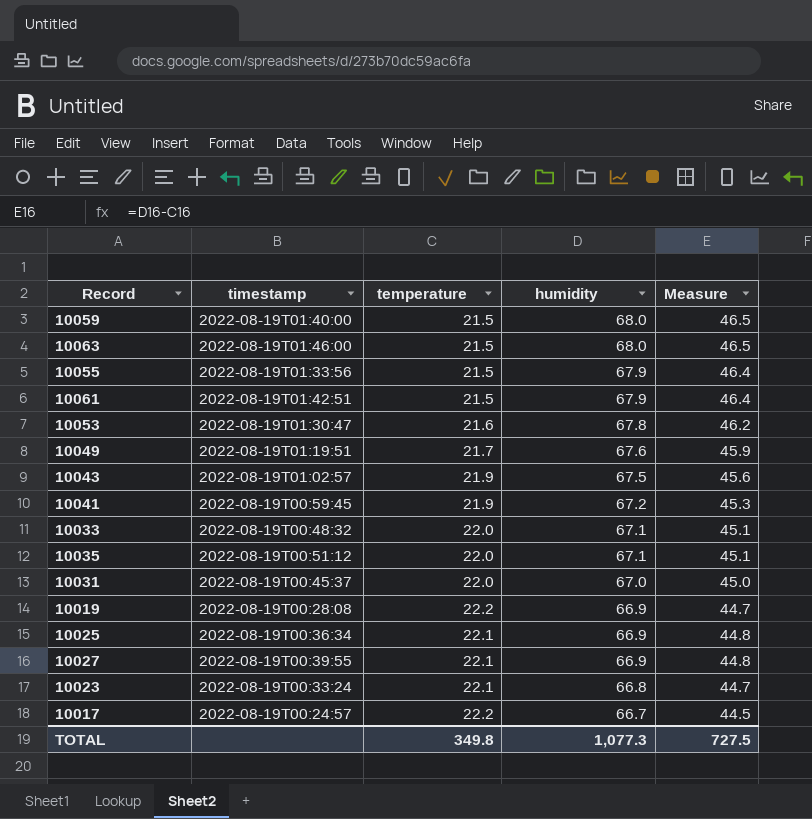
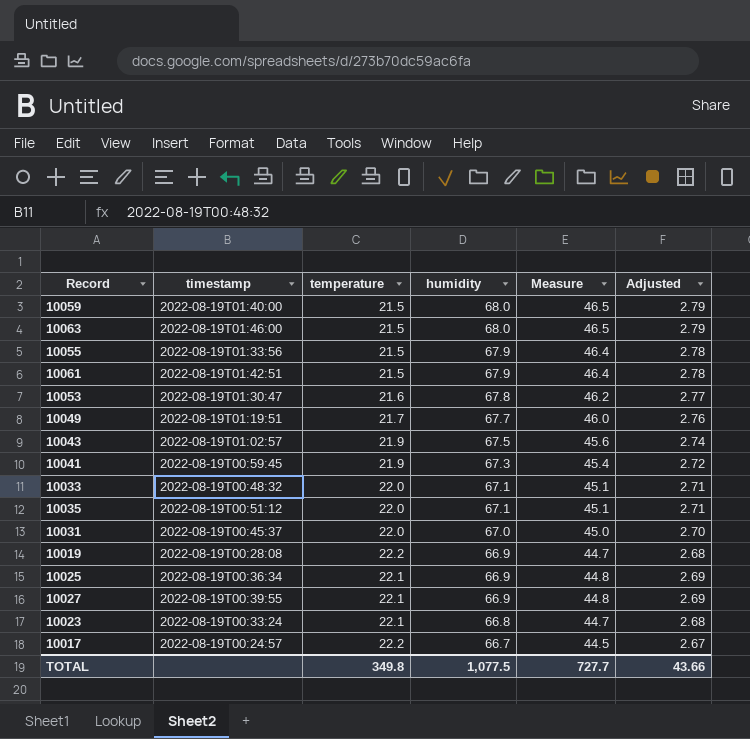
column Adjusted | formula: none -> [Measure] * 0.06
10049 | humidity: 67.6 -> 67.7
10049 | Measure: 45.9 -> 46.0
10041 | humidity: 67.2 -> 67.3
10041 | Measure: 45.3 -> 45.4
TOTAL | humidity: 1,077.3 -> 1,077.5
TOTAL | Measure: 727.5 -> 727.7

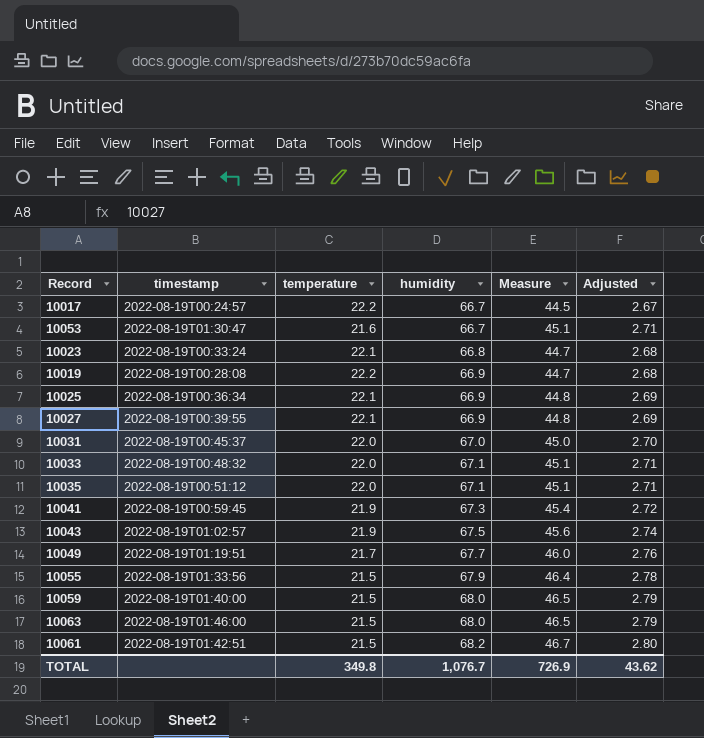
row order: humidity descending -> humidity ascending
10053 | humidity: 67.8 -> 66.7
10053 | Measure: 46.2 -> 45.1
10053 | Adjusted: 2.77 -> 2.71
10061 | humidity: 67.9 -> 68.2
10061 | Measure: 46.4 -> 46.7
10061 | Adjusted: 2.78 -> 2.80
TOTAL | humidity: 1,077.5 -> 1,076.7
TOTAL | Measure: 727.7 -> 726.9
TOTAL | Adjusted: 43.66 -> 43.62

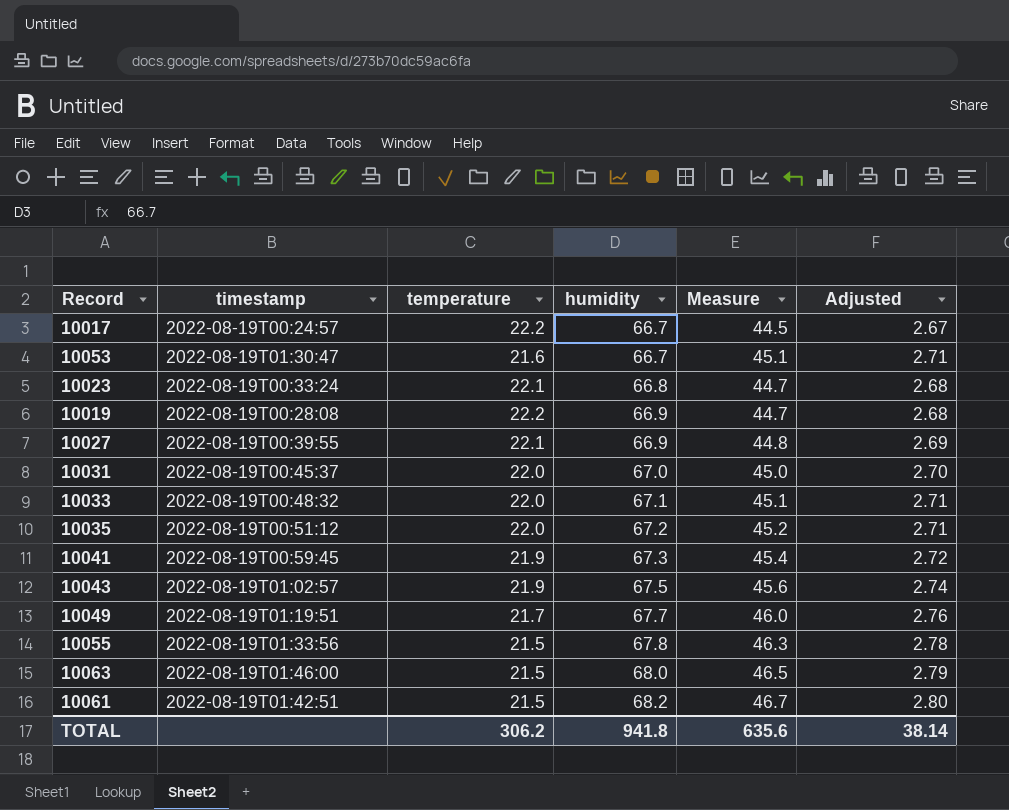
row 10025: 2022-08-19T00:36:34 | 22.1 | 66.9 | 44.8 | 2.69 -> none
row 10059: 2022-08-19T01:40:00 | 21.5 | 68.0 | 46.5 | 2.79 -> none
10035 | humidity: 67.1 -> 67.2
10035 | Measure: 45.1 -> 45.2
10055 | humidity: 67.9 -> 67.8
10055 | Measure: 46.4 -> 46.3
TOTAL | temperature: 349.8 -> 306.2
TOTAL | humidity: 1,076.7 -> 941.8
TOTAL | Measure: 726.9 -> 635.6
TOTAL | Adjusted: 43.62 -> 38.14

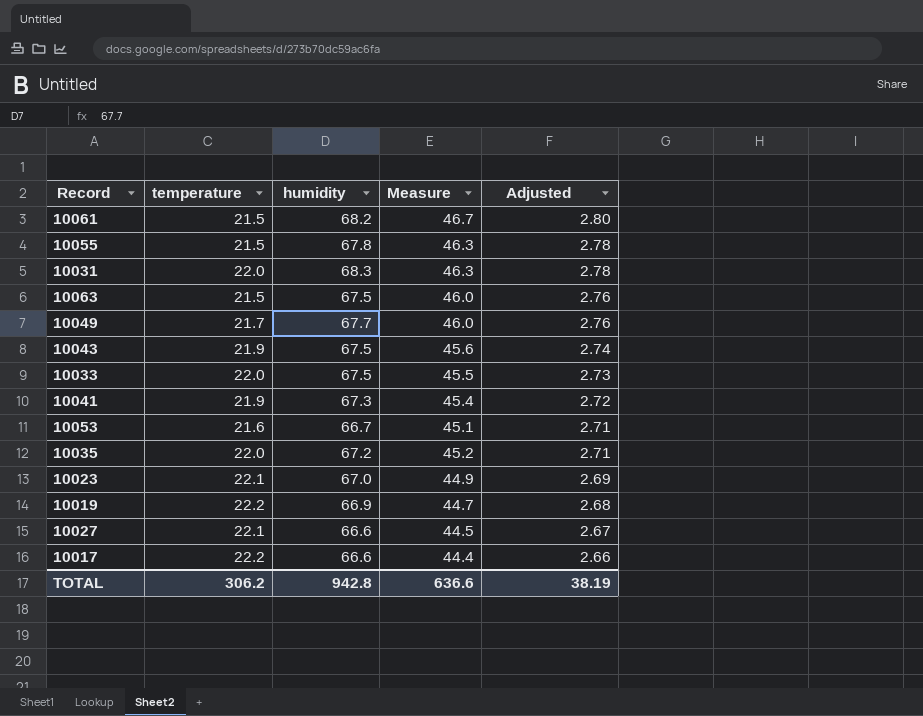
row order: humidity ascending -> Adjusted descending
column timestamp | position: 2 -> none
10031 | humidity: 67.0 -> 68.3
10031 | Measure: 45.0 -> 46.3
10031 | Adjusted: 2.70 -> 2.78
10063 | humidity: 68.0 -> 67.5
10063 | Measure: 46.5 -> 46.0
10063 | Adjusted: 2.79 -> 2.76
10033 | humidity: 67.1 -> 67.5
10033 | Measure: 45.1 -> 45.5
10033 | Adjusted: 2.71 -> 2.73
10023 | humidity: 66.8 -> 67.0
10023 | Measure: 44.7 -> 44.9
10023 | Adjusted: 2.68 -> 2.69
10027 | humidity: 66.9 -> 66.6
10027 | Measure: 44.8 -> 44.5
10027 | Adjusted: 2.69 -> 2.67
10017 | humidity: 66.7 -> 66.6
10017 | Measure: 44.5 -> 44.4
10017 | Adjusted: 2.67 -> 2.66
TOTAL | humidity: 941.8 -> 942.8
TOTAL | Measure: 635.6 -> 636.6
TOTAL | Adjusted: 38.14 -> 38.19

